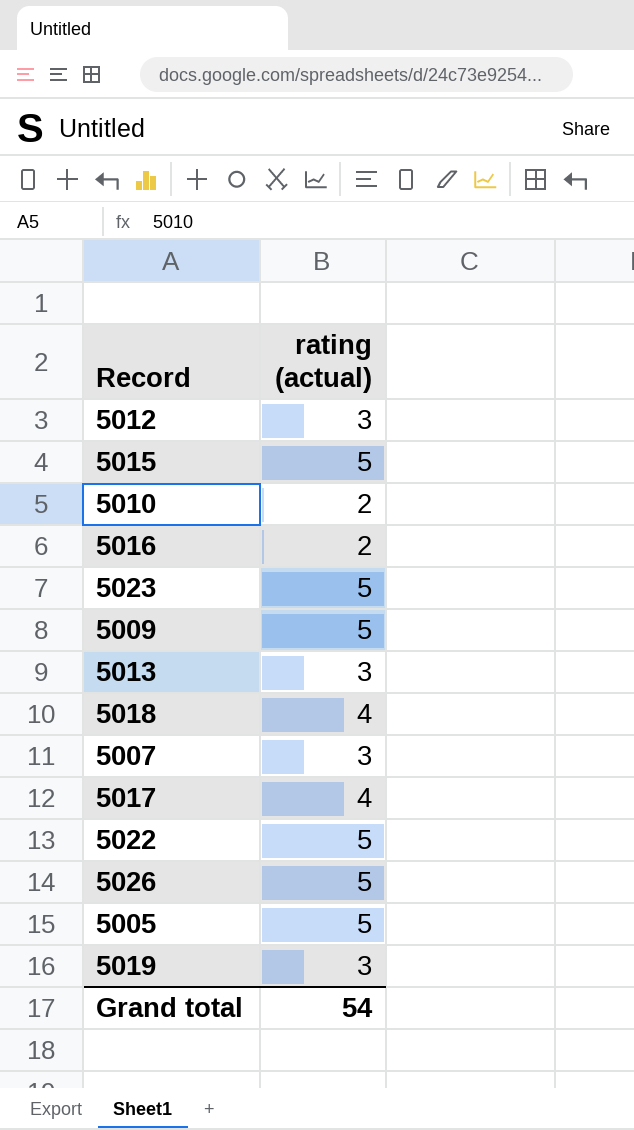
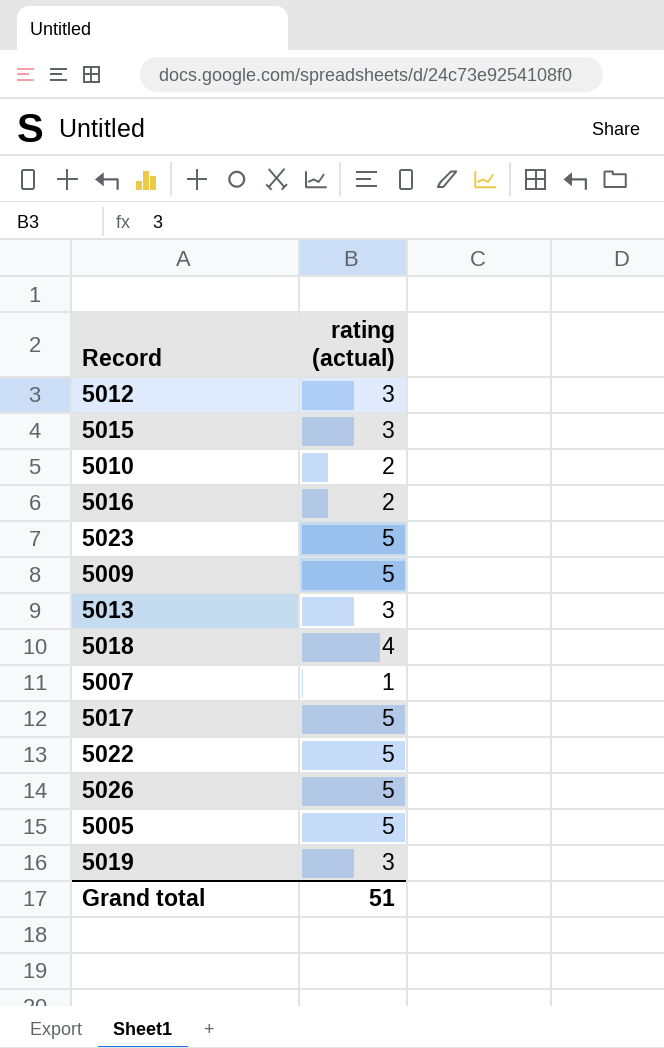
5015 | rating (actual): 5 -> 3
5007 | rating (actual): 3 -> 1
5017 | rating (actual): 4 -> 5
Grand total | rating (actual): 54 -> 51

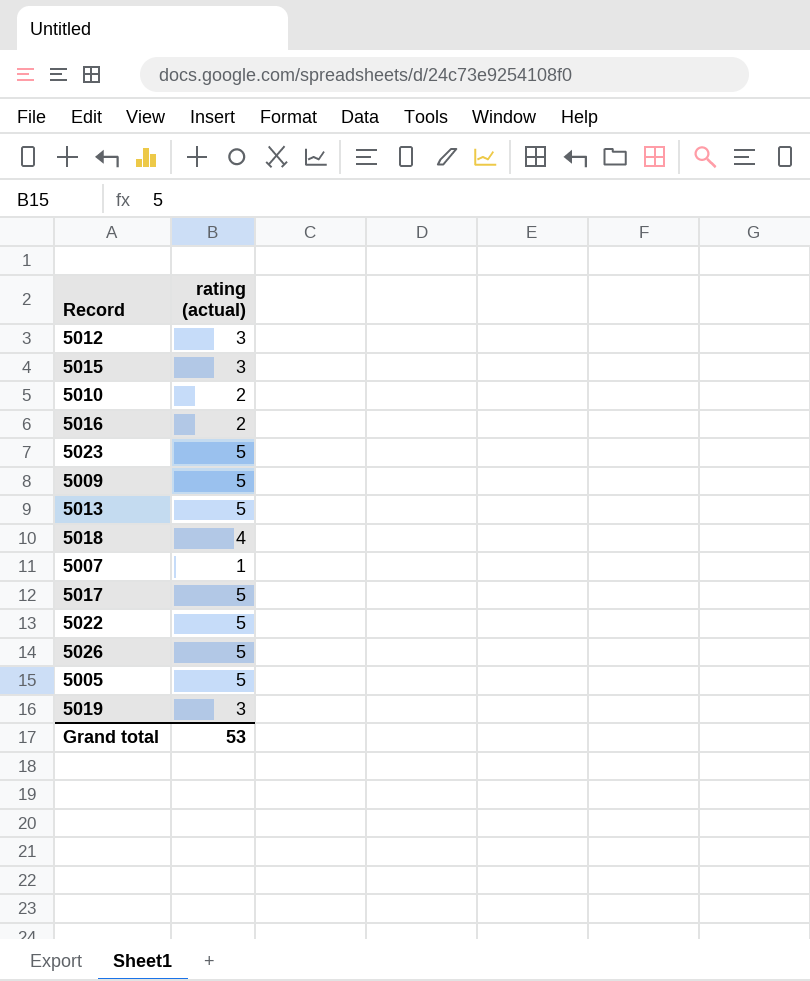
5013 | rating (actual): 3 -> 5
Grand total | rating (actual): 51 -> 53

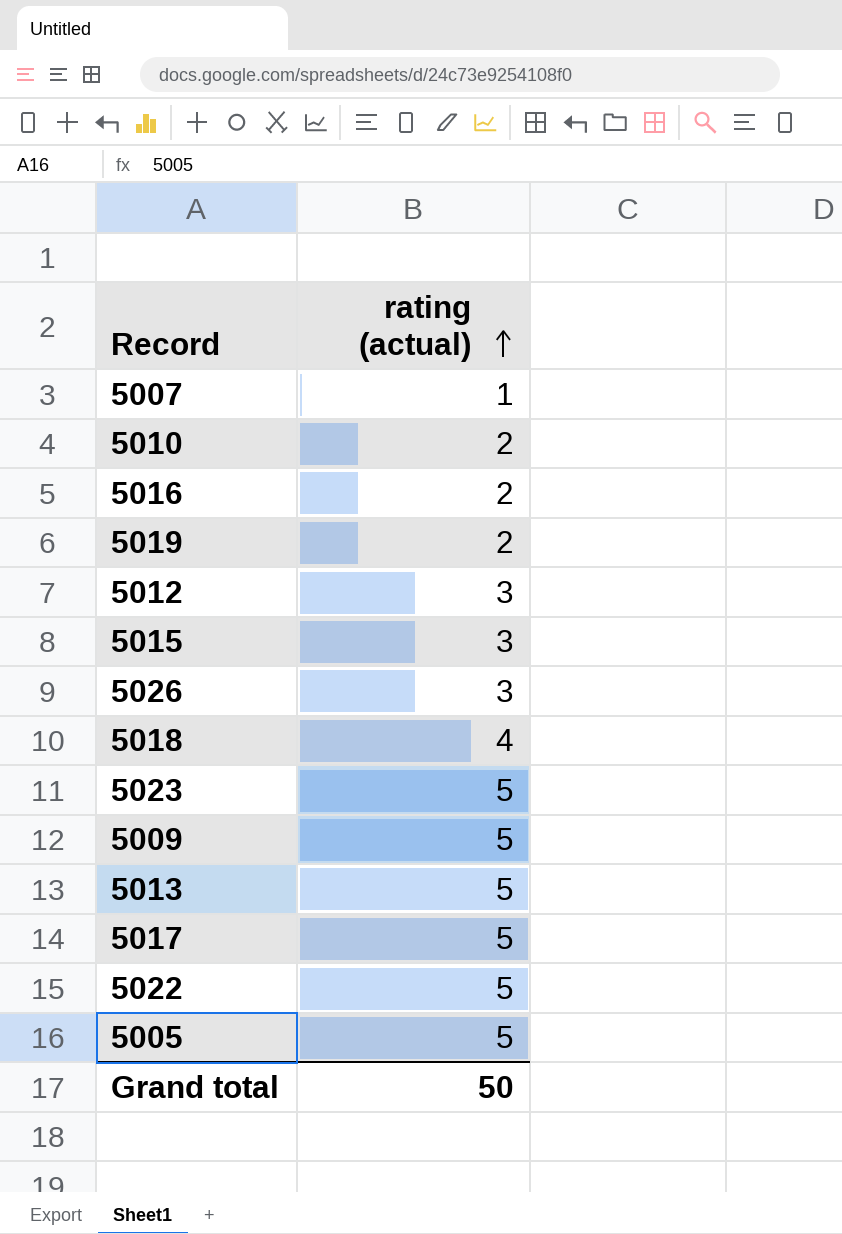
row order: none -> rating (actual) ascending
5019 | rating (actual): 3 -> 2
5026 | rating (actual): 5 -> 3
Grand total | rating (actual): 53 -> 50

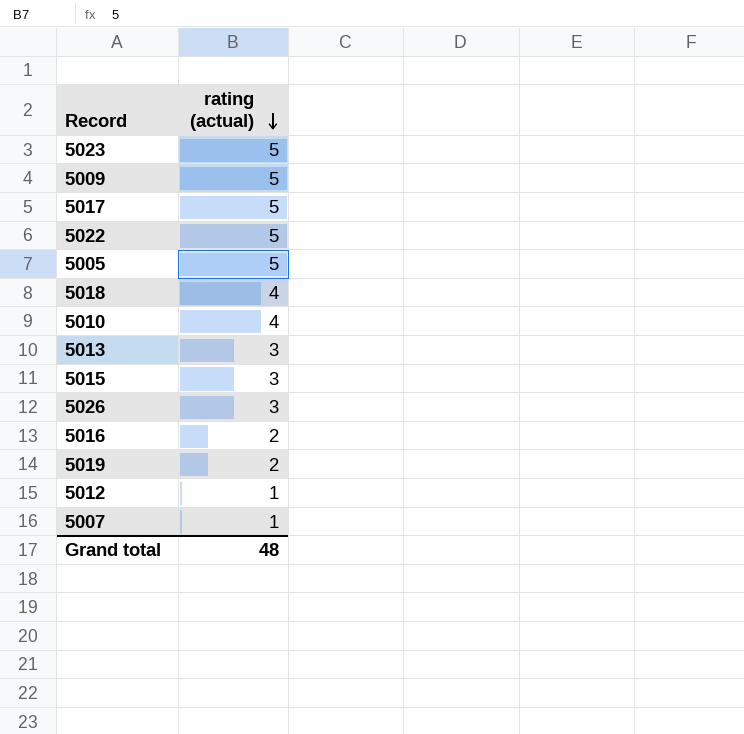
row order: rating (actual) ascending -> rating (actual) descending
5010 | rating (actual): 2 -> 4
5013 | rating (actual): 5 -> 3
5012 | rating (actual): 3 -> 1
Grand total | rating (actual): 50 -> 48

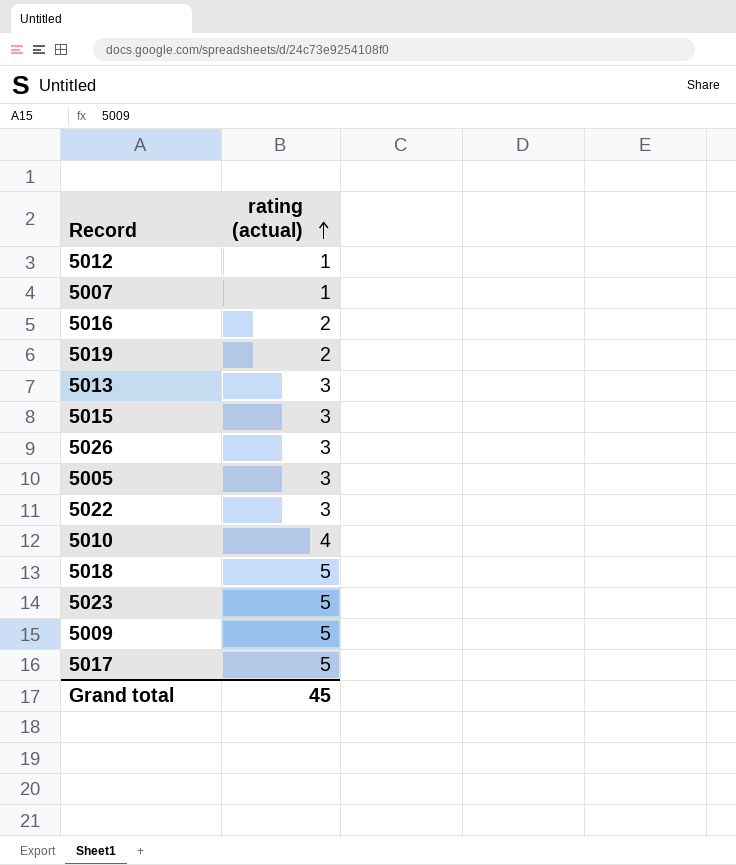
row order: rating (actual) descending -> rating (actual) ascending
5005 | rating (actual): 5 -> 3
5022 | rating (actual): 5 -> 3
5018 | rating (actual): 4 -> 5
Grand total | rating (actual): 48 -> 45

